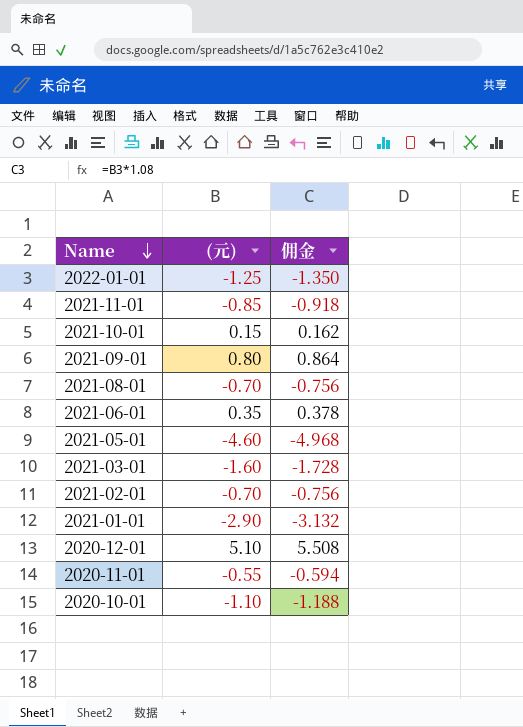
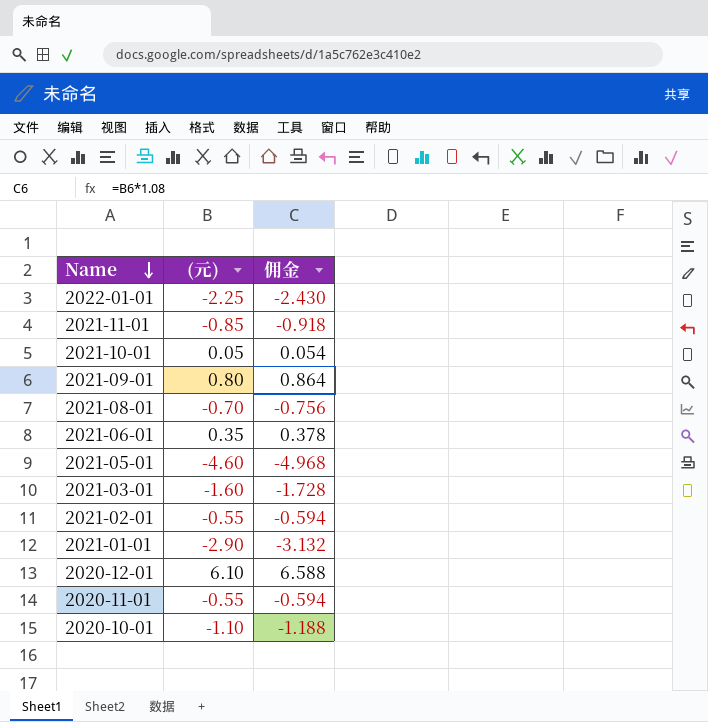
2022-01-01 | (元): -1.25 -> -2.25
2022-01-01 | 佣金: -1.350 -> -2.430
2021-10-01 | (元): 0.15 -> 0.05
2021-10-01 | 佣金: 0.162 -> 0.054
2021-02-01 | (元): -0.70 -> -0.55
2021-02-01 | 佣金: -0.756 -> -0.594
2020-12-01 | (元): 5.10 -> 6.10
2020-12-01 | 佣金: 5.508 -> 6.588

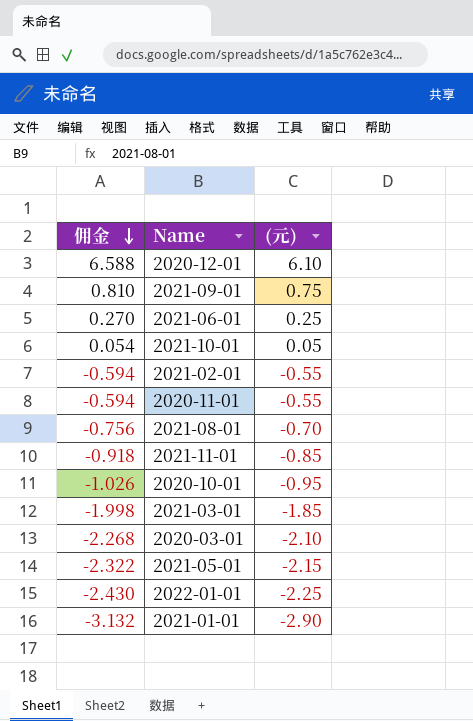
row order: Name descending -> 佣金 descending
column 佣金 | position: 3 -> 1
2021-09-01 | 佣金: 0.864 -> 0.810
2021-09-01 | (元): 0.80 -> 0.75
2021-06-01 | 佣金: 0.378 -> 0.270
2021-06-01 | (元): 0.35 -> 0.25
2020-10-01 | 佣金: -1.188 -> -1.026
2020-10-01 | (元): -1.10 -> -0.95
2021-03-01 | 佣金: -1.728 -> -1.998
2021-03-01 | (元): -1.60 -> -1.85
row 2020-03-01: none -> -2.268 | -2.10
2021-05-01 | 佣金: -4.968 -> -2.322
2021-05-01 | (元): -4.60 -> -2.15

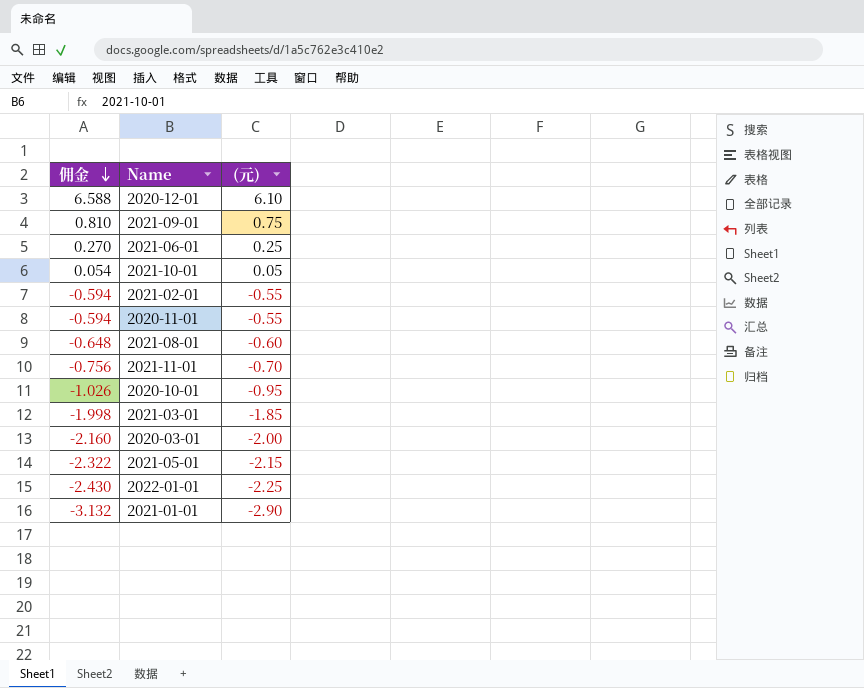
2021-08-01 | 佣金: -0.756 -> -0.648
2021-08-01 | (元): -0.70 -> -0.60
2021-11-01 | 佣金: -0.918 -> -0.756
2021-11-01 | (元): -0.85 -> -0.70
2020-03-01 | 佣金: -2.268 -> -2.160
2020-03-01 | (元): -2.10 -> -2.00

